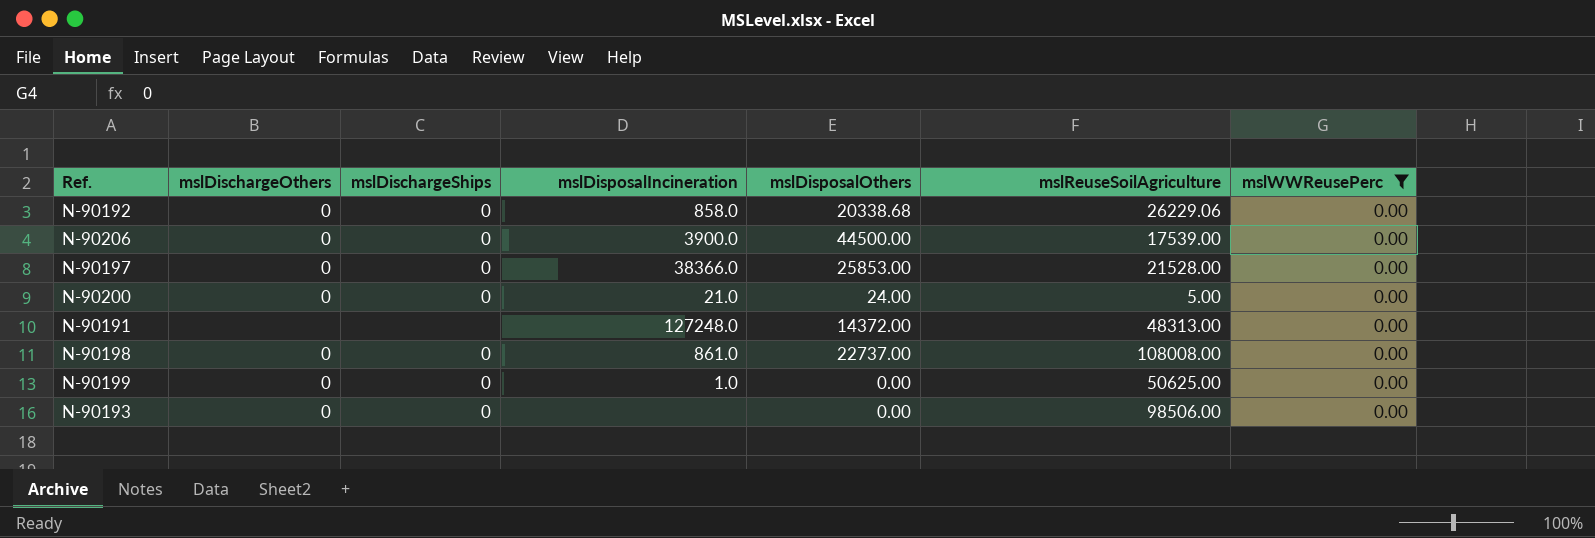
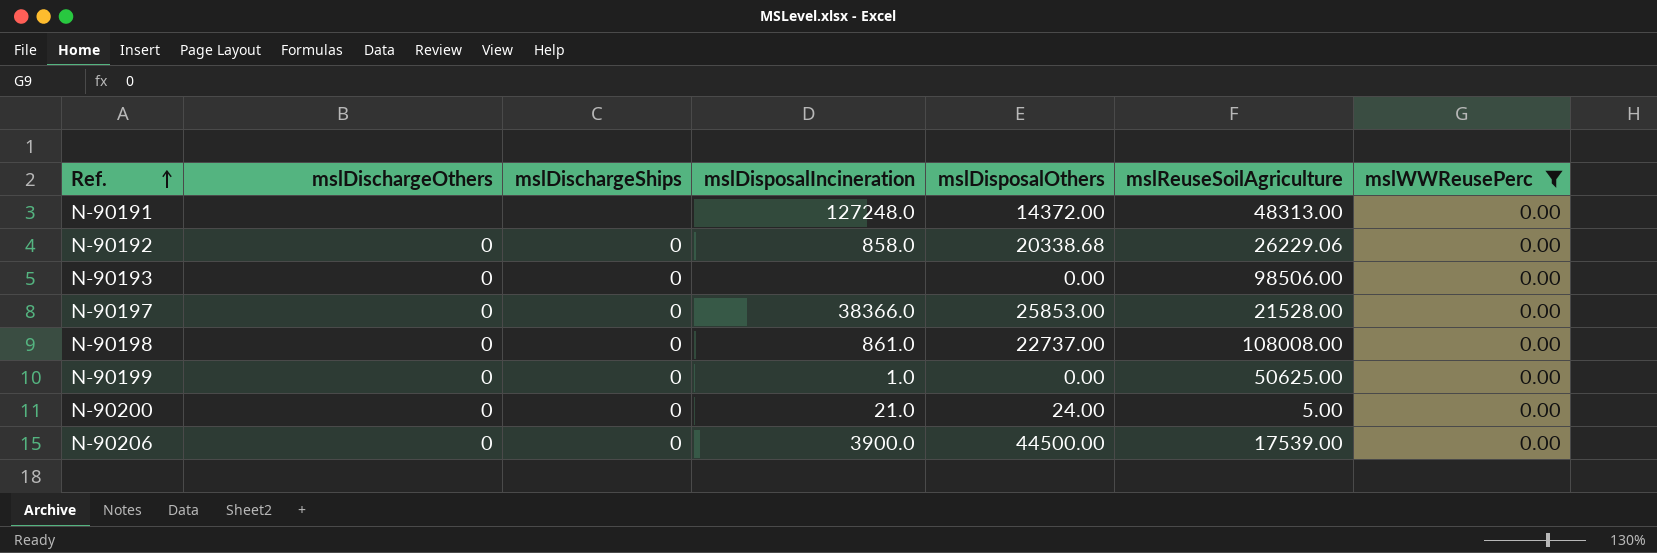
row order: none -> Ref. ascending

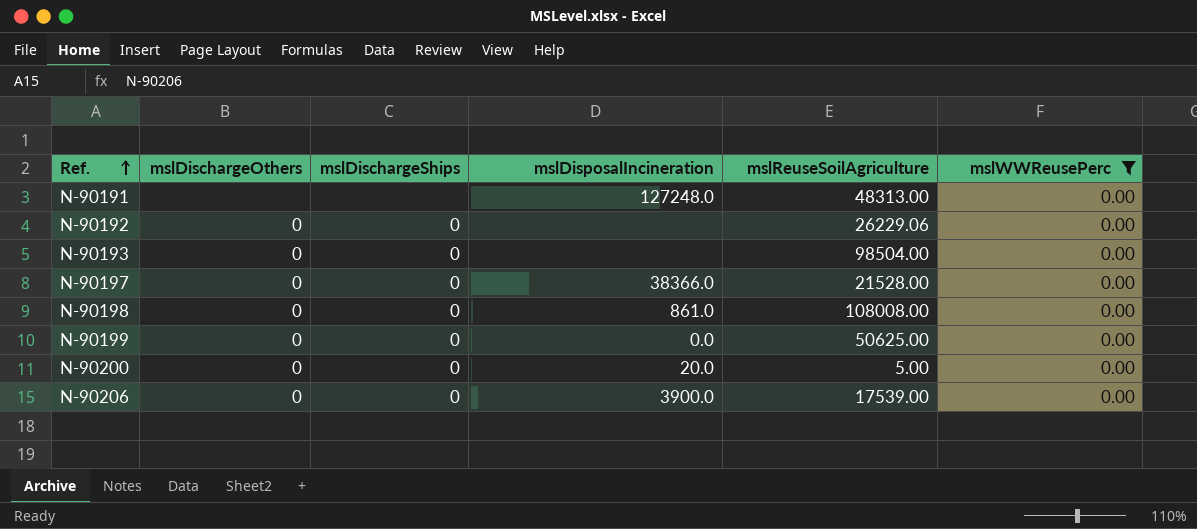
column mslDisposalOthers | position: 5 -> none
N-90192 | mslDisposalIncineration: 858.0 -> none
N-90193 | mslReuseSoilAgriculture: 98506.00 -> 98504.00
N-90199 | mslDisposalIncineration: 1.0 -> 0.0
N-90200 | mslDisposalIncineration: 21.0 -> 20.0

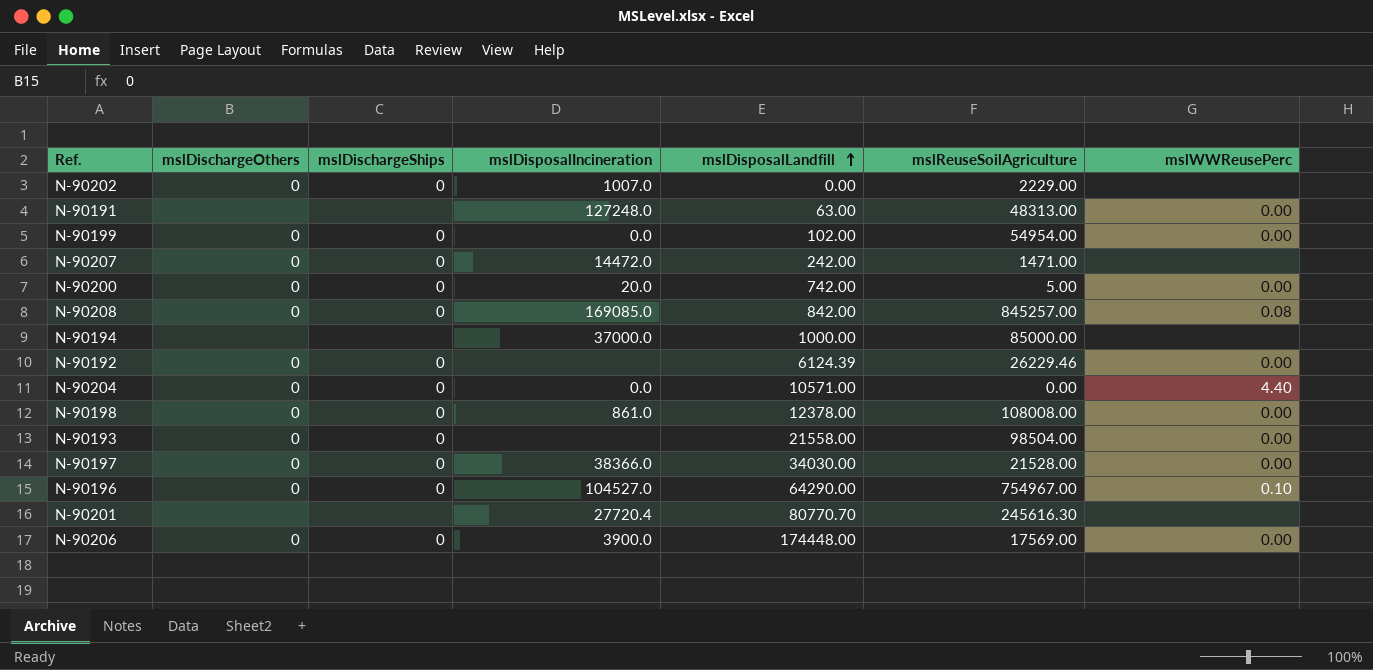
filter: mslWWReusePerc = 0.00 -> none
row order: Ref. ascending -> mslDisposalLandfill ascending
column mslDisposalLandfill | position: none -> 5
N-90199 | mslReuseSoilAgriculture: 50625.00 -> 54954.00
N-90192 | mslReuseSoilAgriculture: 26229.06 -> 26229.46
N-90206 | mslReuseSoilAgriculture: 17539.00 -> 17569.00

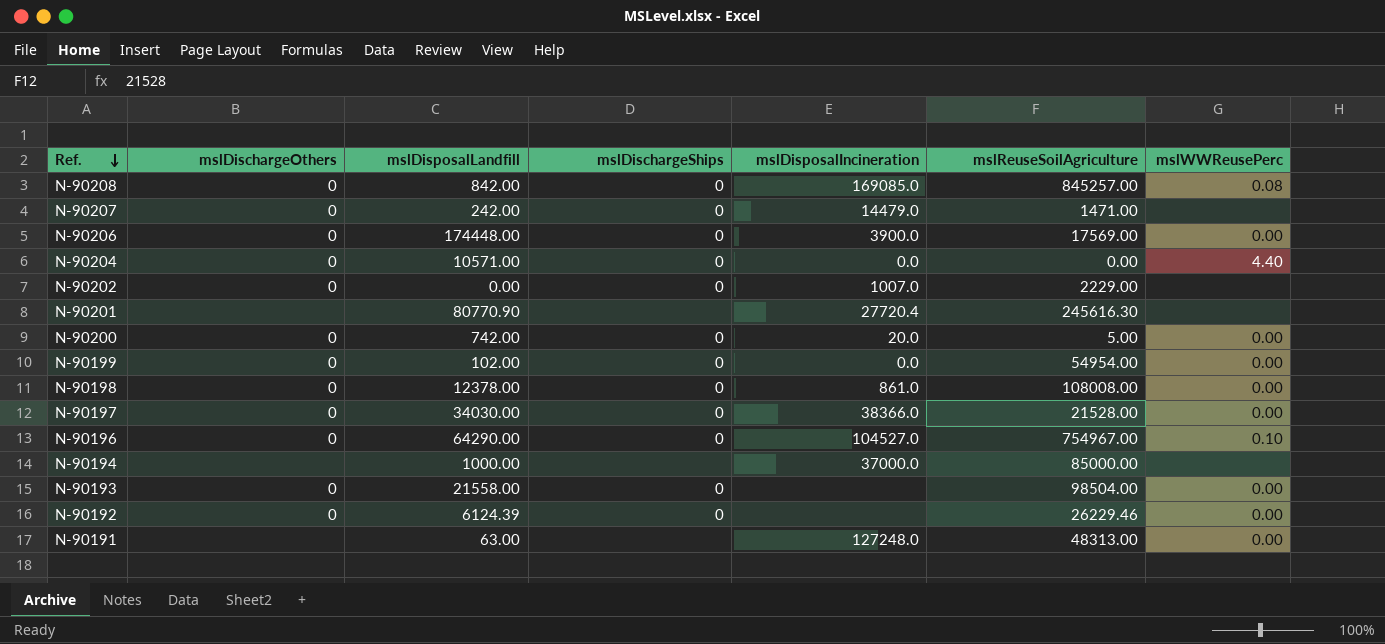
row order: mslDisposalLandfill ascending -> Ref. descending
column mslDisposalLandfill | position: 5 -> 3
N-90207 | mslDisposalIncineration: 14472.0 -> 14479.0
N-90201 | mslDisposalLandfill: 80770.70 -> 80770.90

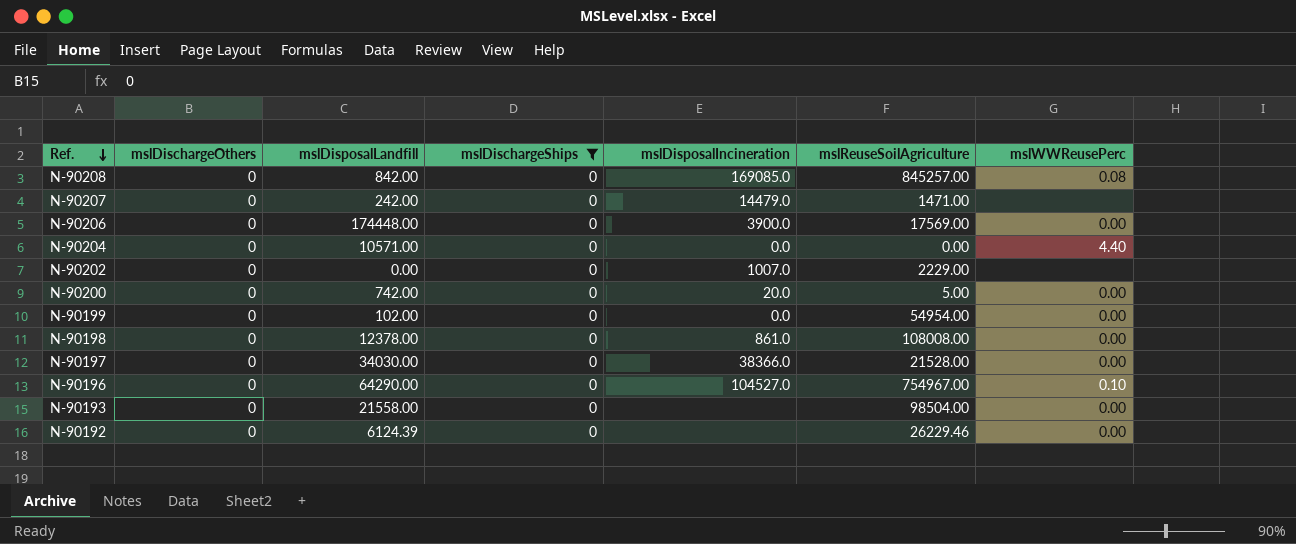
filter: none -> mslDischargeShips = 0

